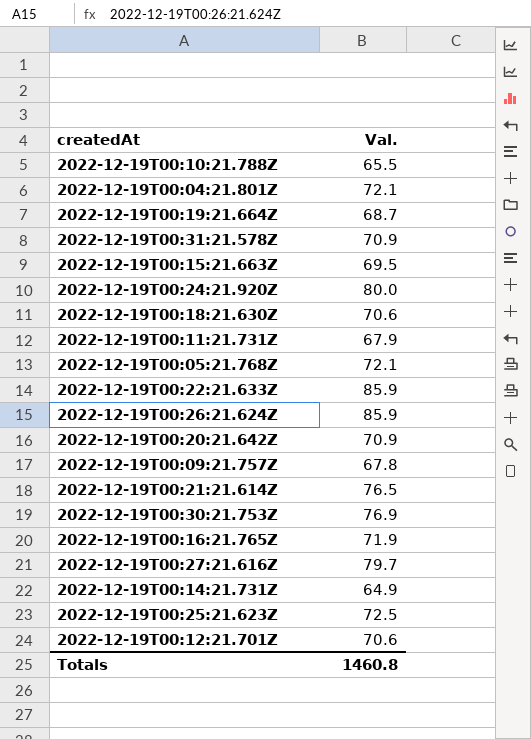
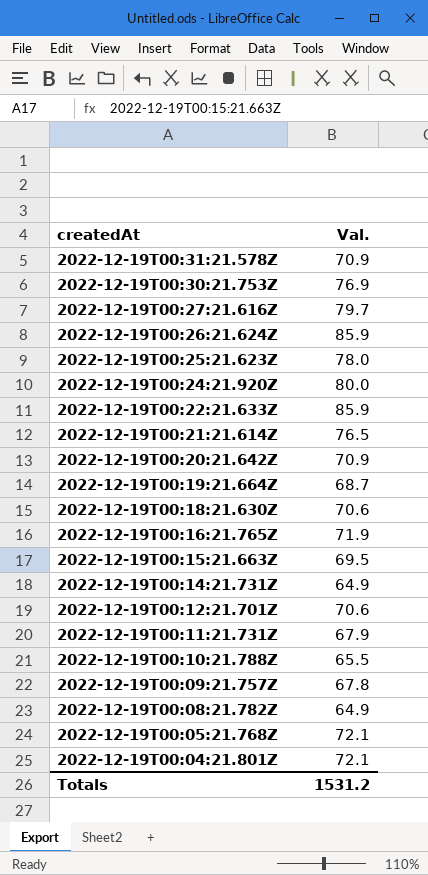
row order: none -> createdAt descending
2022-12-19T00:25:21.623Z | Val.: 72.5 -> 78.0
row 2022-12-19T00:08:21.782Z: none -> 64.9
Totals | Val.: 1460.8 -> 1531.2

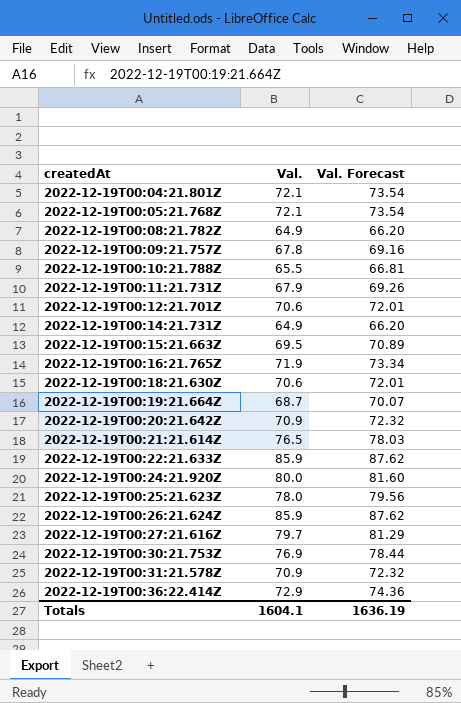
row order: createdAt descending -> createdAt ascending
column Val. Forecast | formula: none -> [Val.] * 1.02
row 2022-12-19T00:36:22.414Z: none -> 72.9 | 74.36
Totals | Val.: 1531.2 -> 1604.1

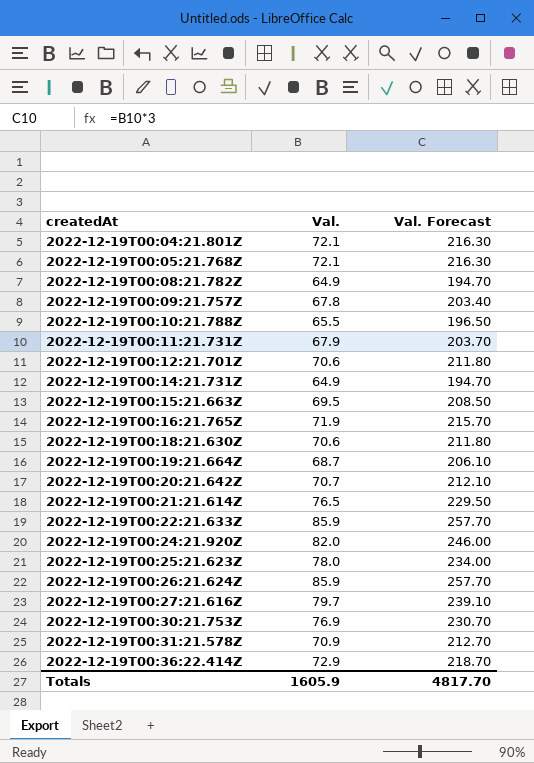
column Val. Forecast | formula: [Val.] * 1.02 -> [Val.] * 3
2022-12-19T00:20:21.642Z | Val.: 70.9 -> 70.7
2022-12-19T00:24:21.920Z | Val.: 80.0 -> 82.0
Totals | Val.: 1604.1 -> 1605.9
Totals | Val. Forecast: 1636.19 -> 4817.70

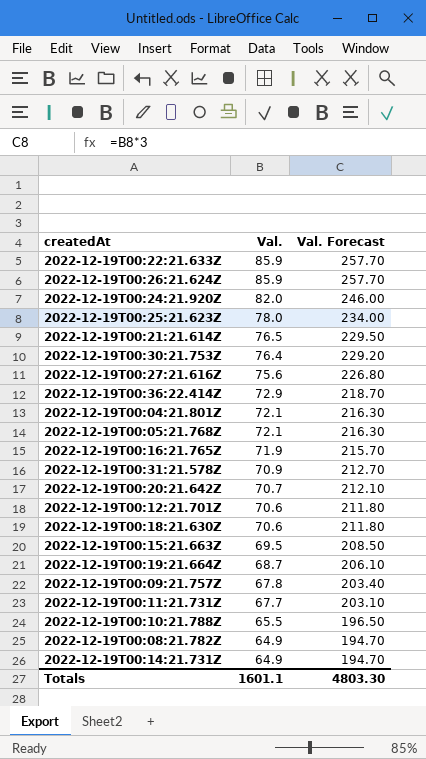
row order: createdAt ascending -> Val. descending
2022-12-19T00:30:21.753Z | Val.: 76.9 -> 76.4
2022-12-19T00:30:21.753Z | Val. Forecast: 230.70 -> 229.20
2022-12-19T00:27:21.616Z | Val.: 79.7 -> 75.6
2022-12-19T00:27:21.616Z | Val. Forecast: 239.10 -> 226.80
2022-12-19T00:11:21.731Z | Val.: 67.9 -> 67.7
2022-12-19T00:11:21.731Z | Val. Forecast: 203.70 -> 203.10
Totals | Val.: 1605.9 -> 1601.1
Totals | Val. Forecast: 4817.70 -> 4803.30

